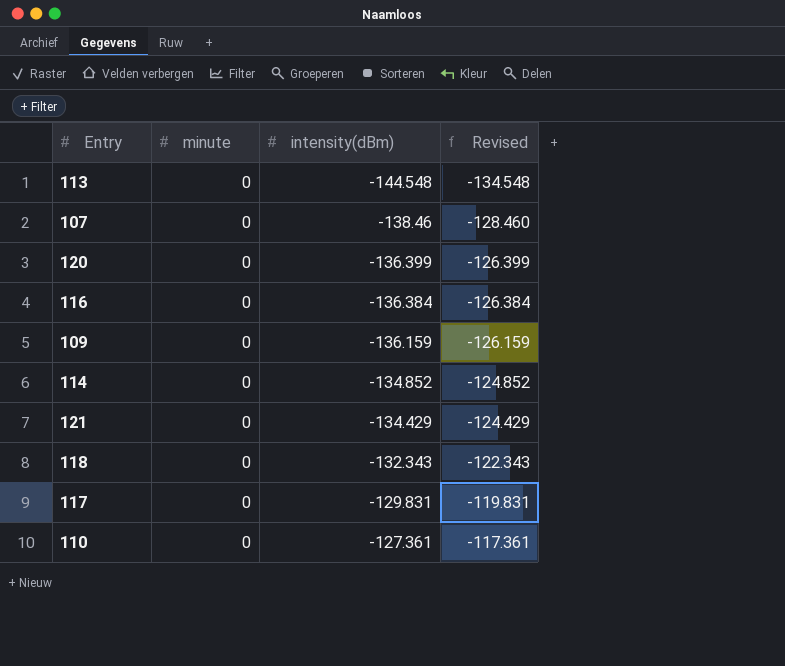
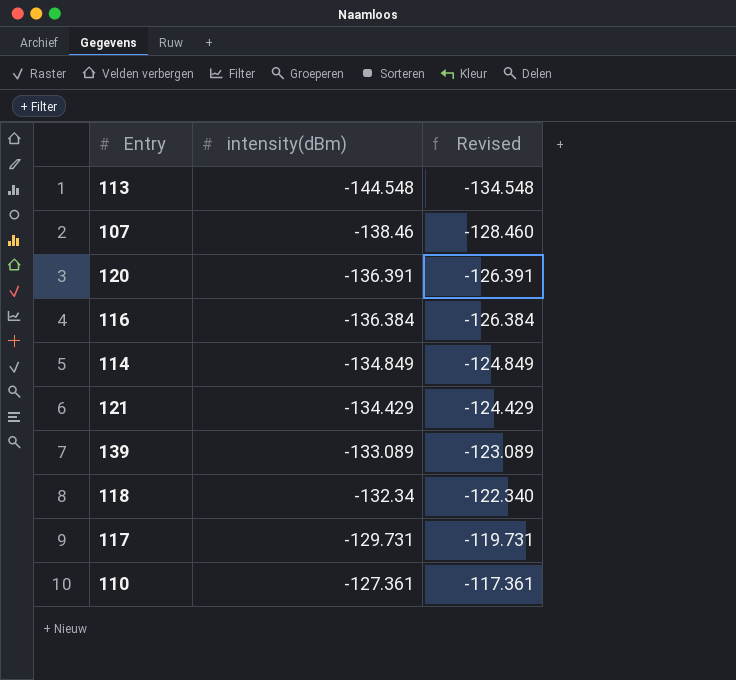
column minute | position: 2 -> none
row 109: 0 | -136.159 | -126.159 -> none
120 | intensity(dBm): -136.399 -> -136.391
120 | Revised: -126.399 -> -126.391
114 | intensity(dBm): -134.852 -> -134.849
114 | Revised: -124.852 -> -124.849
row 139: none -> -133.089 | -123.089
118 | intensity(dBm): -132.343 -> -132.34
118 | Revised: -122.343 -> -122.340
117 | intensity(dBm): -129.831 -> -129.731
117 | Revised: -119.831 -> -119.731

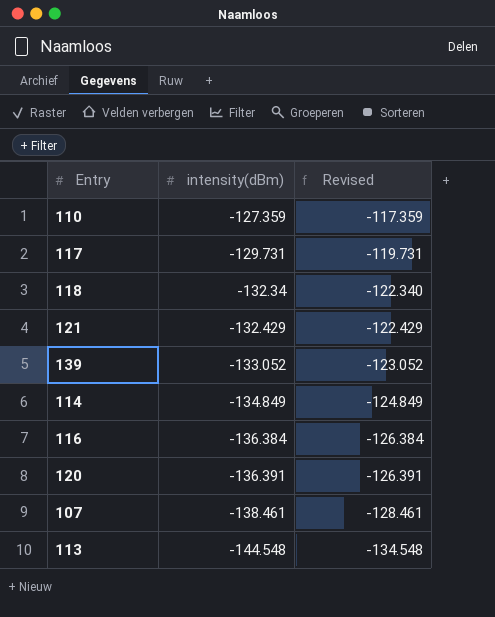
row order: intensity(dBm) ascending -> intensity(dBm) descending
110 | intensity(dBm): -127.361 -> -127.359
110 | Revised: -117.361 -> -117.359
121 | intensity(dBm): -134.429 -> -132.429
121 | Revised: -124.429 -> -122.429
139 | intensity(dBm): -133.089 -> -133.052
139 | Revised: -123.089 -> -123.052
107 | intensity(dBm): -138.46 -> -138.461
107 | Revised: -128.460 -> -128.461

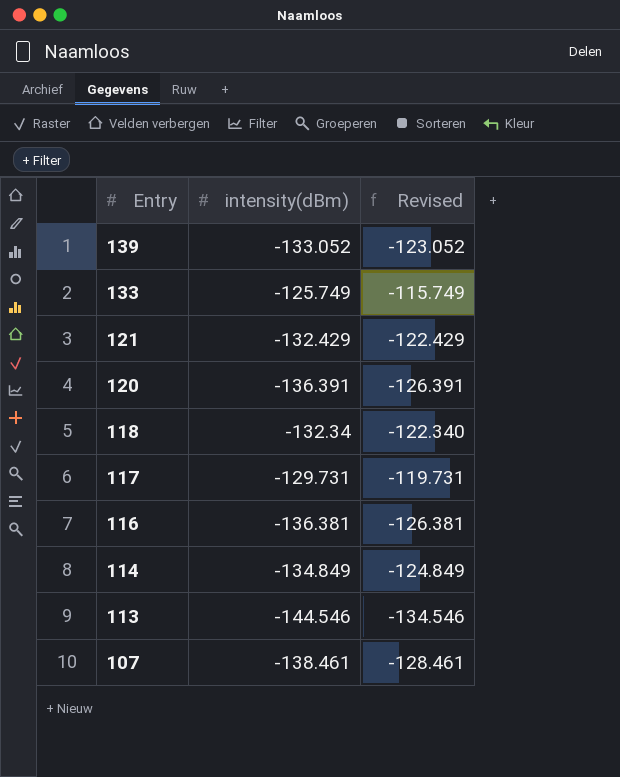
row order: intensity(dBm) descending -> Entry descending
row 110: -127.359 | -117.359 -> none
row 133: none -> -125.749 | -115.749
116 | intensity(dBm): -136.384 -> -136.381
116 | Revised: -126.384 -> -126.381
113 | intensity(dBm): -144.548 -> -144.546
113 | Revised: -134.548 -> -134.546

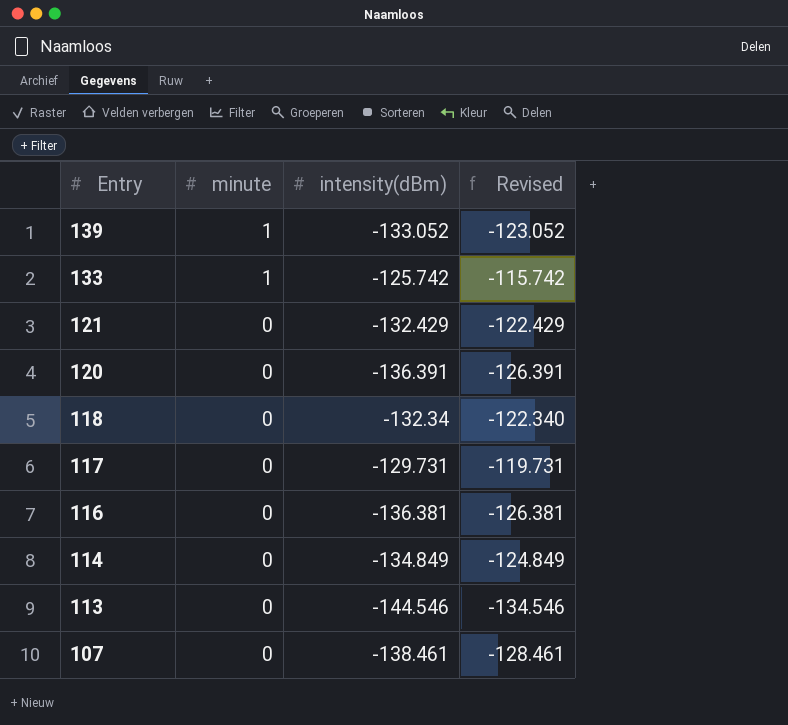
column minute | position: none -> 2
133 | intensity(dBm): -125.749 -> -125.742
133 | Revised: -115.749 -> -115.742

